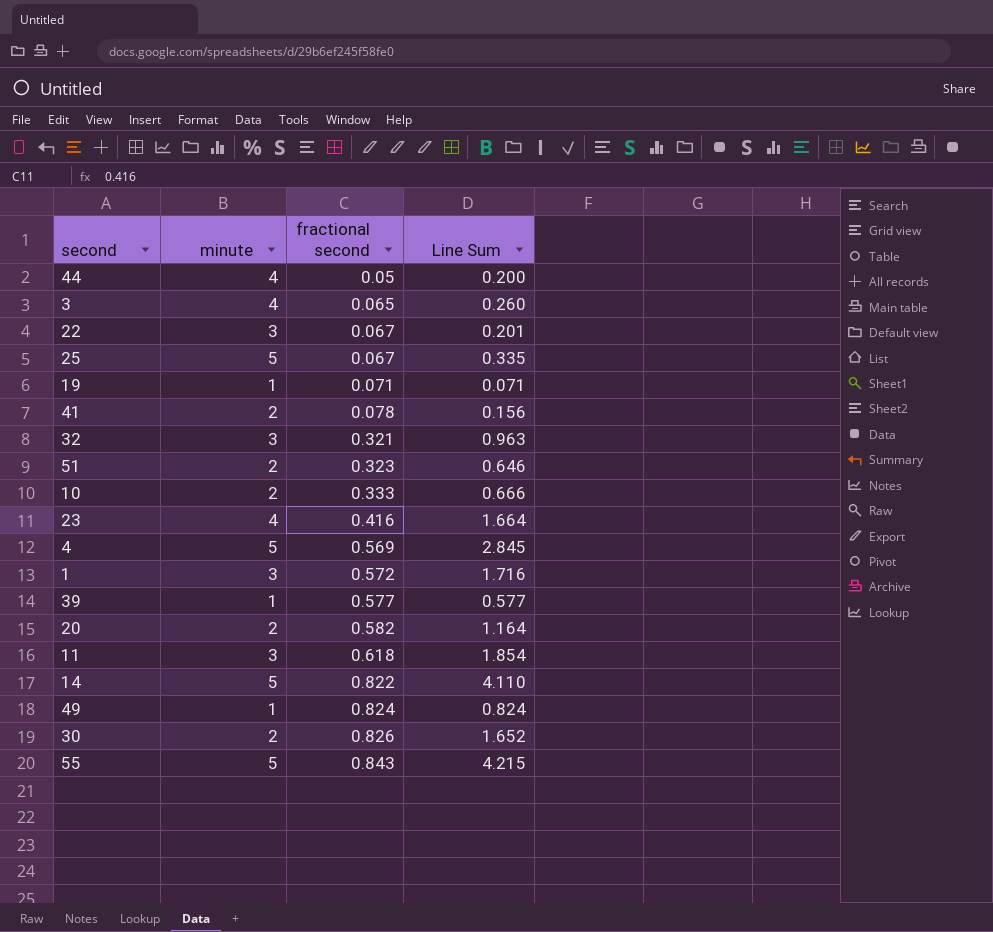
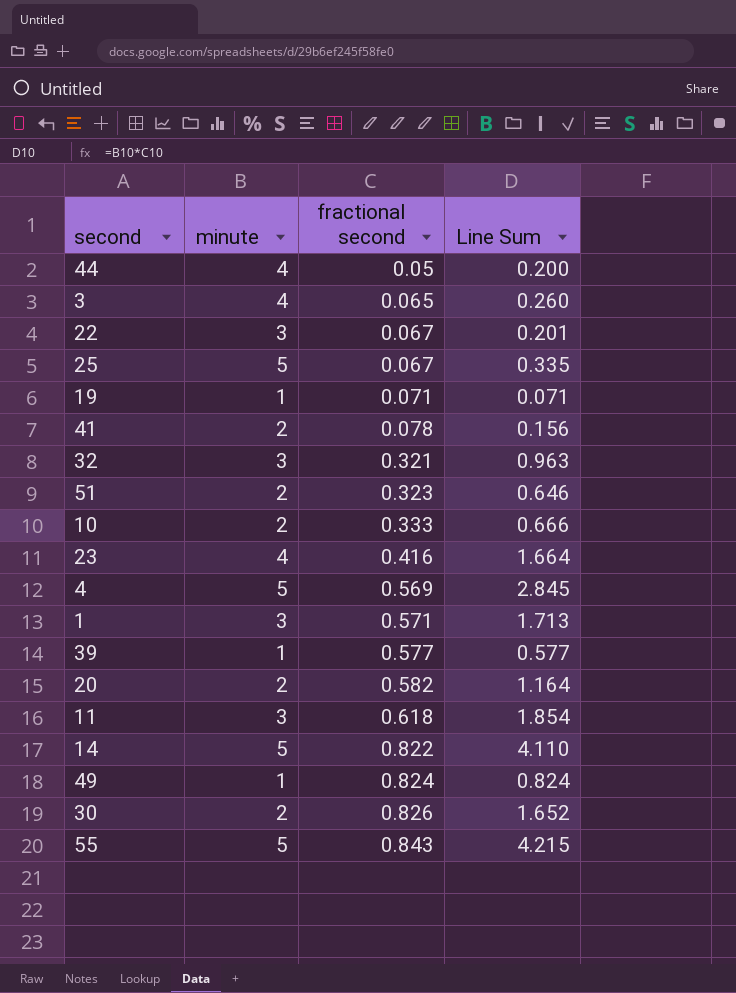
1 | fractional second: 0.572 -> 0.571
1 | Line Sum: 1.716 -> 1.713

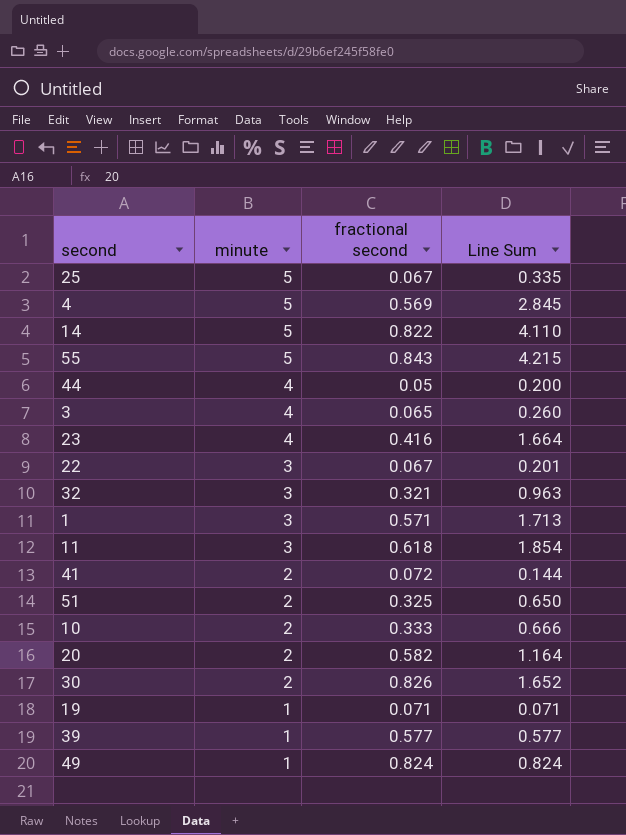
row order: fractional second ascending -> minute descending
41 | fractional second: 0.078 -> 0.072
41 | Line Sum: 0.156 -> 0.144
51 | fractional second: 0.323 -> 0.325
51 | Line Sum: 0.646 -> 0.650

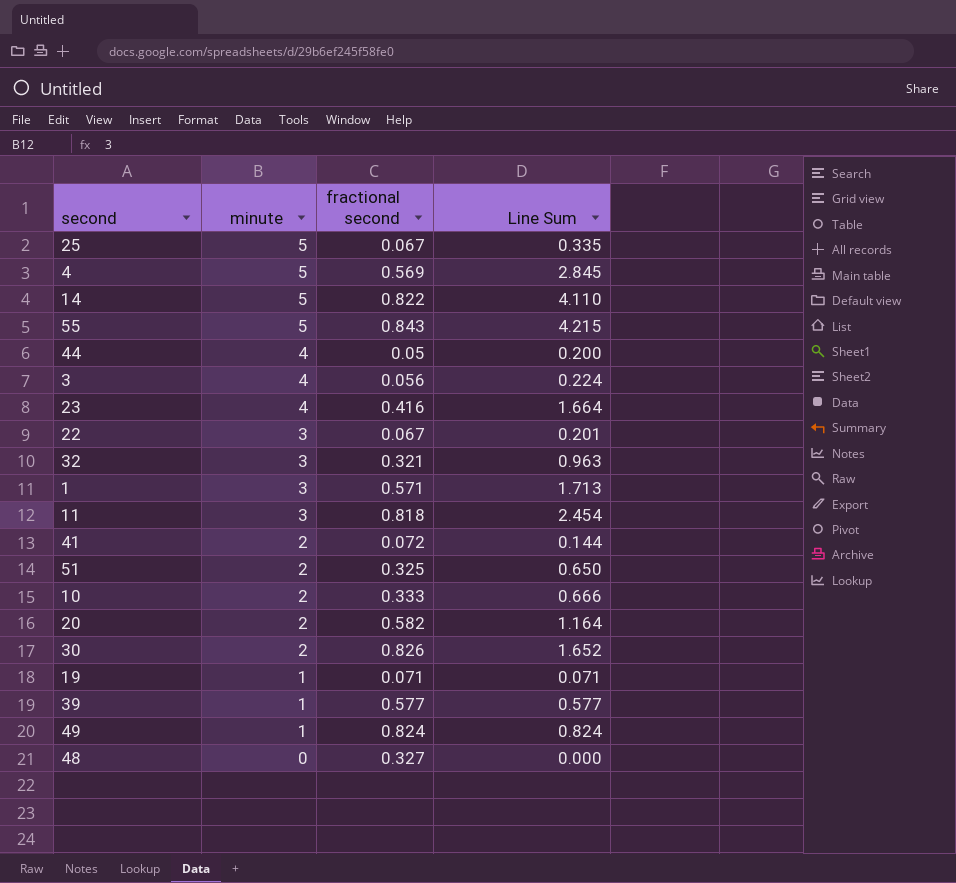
3 | fractional second: 0.065 -> 0.056
3 | Line Sum: 0.260 -> 0.224
11 | fractional second: 0.618 -> 0.818
11 | Line Sum: 1.854 -> 2.454
row 48: none -> 0 | 0.327 | 0.000

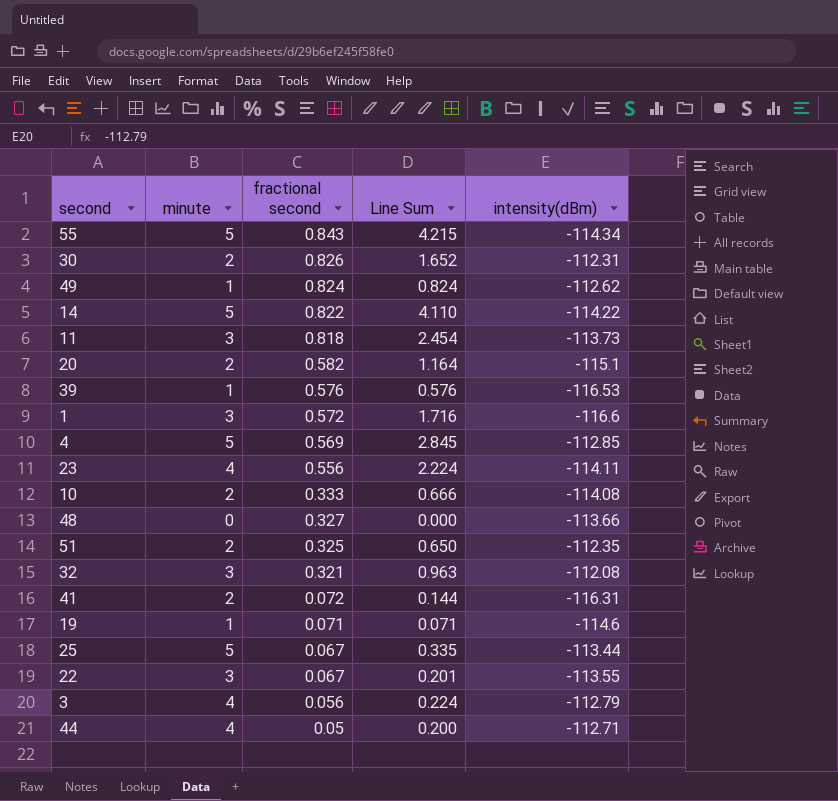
row order: minute descending -> fractional second descending
column intensity(dBm) | position: none -> 5
39 | fractional second: 0.577 -> 0.576
39 | Line Sum: 0.577 -> 0.576
1 | fractional second: 0.571 -> 0.572
1 | Line Sum: 1.713 -> 1.716
23 | fractional second: 0.416 -> 0.556
23 | Line Sum: 1.664 -> 2.224

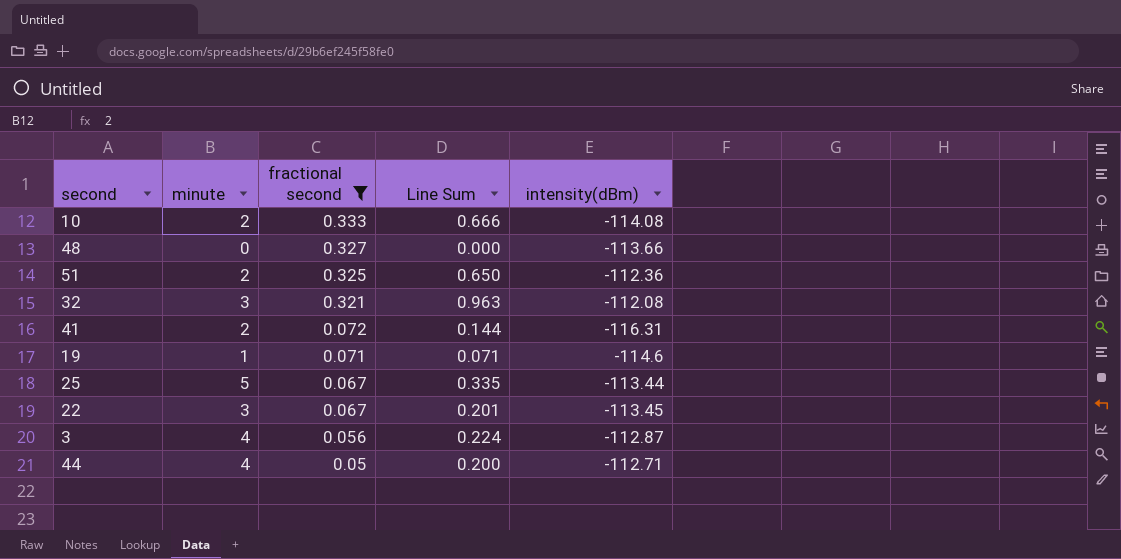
filter: none -> fractional second <= 0.333
51 | intensity(dBm): -112.35 -> -112.36
22 | intensity(dBm): -113.55 -> -113.45
3 | intensity(dBm): -112.79 -> -112.87

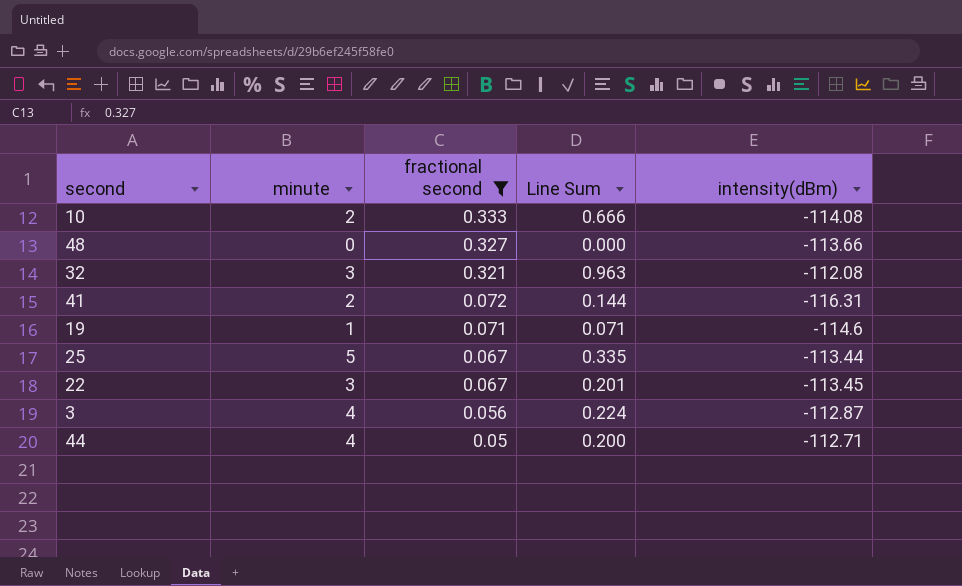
row 51: 2 | 0.325 | 0.650 | -112.36 -> none

